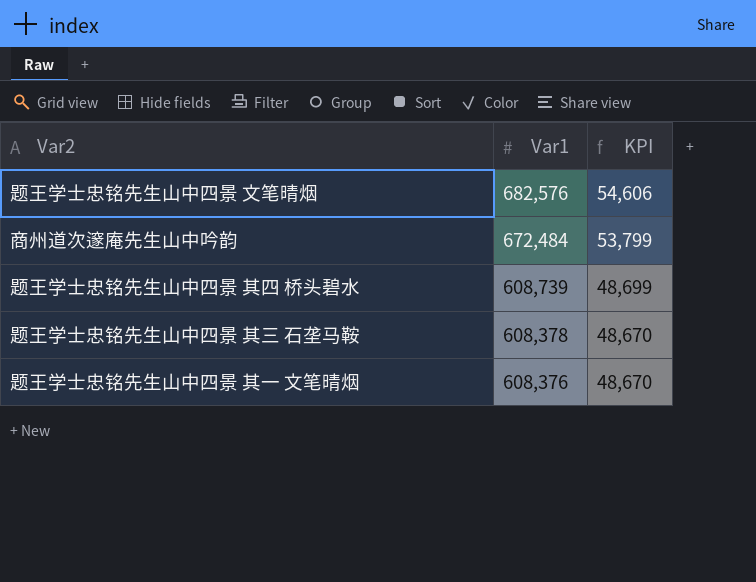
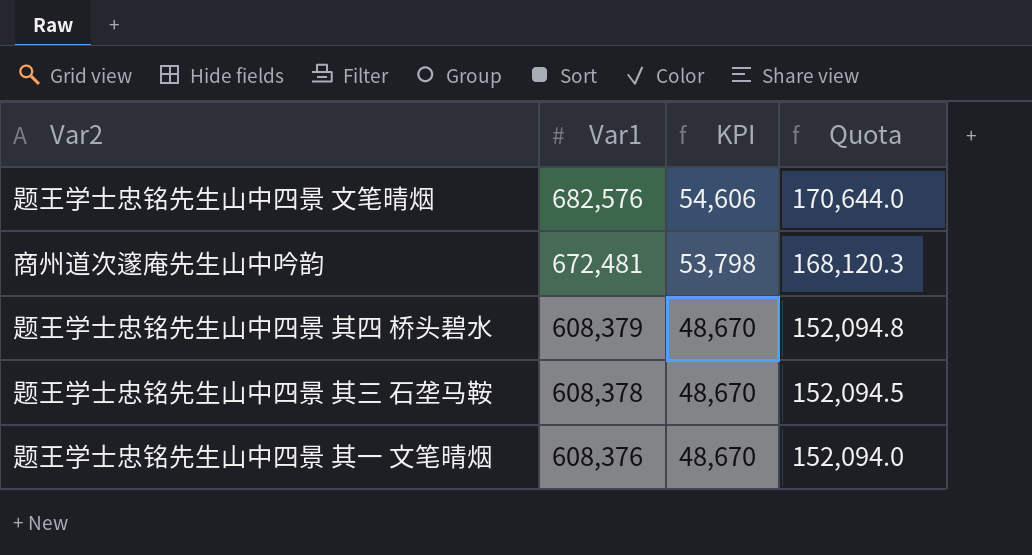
column Quota | formula: none -> [Var1] * 0.25
商州道次邃庵先生山中吟韵 | Var1: 672,484 -> 672,481
商州道次邃庵先生山中吟韵 | KPI: 53,799 -> 53,798
题王学士忠铭先生山中四景 其四 桥头碧水 | Var1: 608,739 -> 608,379
题王学士忠铭先生山中四景 其四 桥头碧水 | KPI: 48,699 -> 48,670

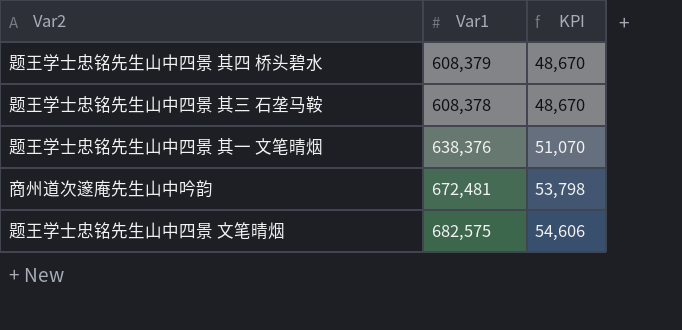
row order: Var1 descending -> KPI ascending
column Quota | formula: [Var1] * 0.25 -> none
题王学士忠铭先生山中四景 其一 文笔晴烟 | Var1: 608,376 -> 638,376
题王学士忠铭先生山中四景 其一 文笔晴烟 | KPI: 48,670 -> 51,070
题王学士忠铭先生山中四景 文笔晴烟 | Var1: 682,576 -> 682,575

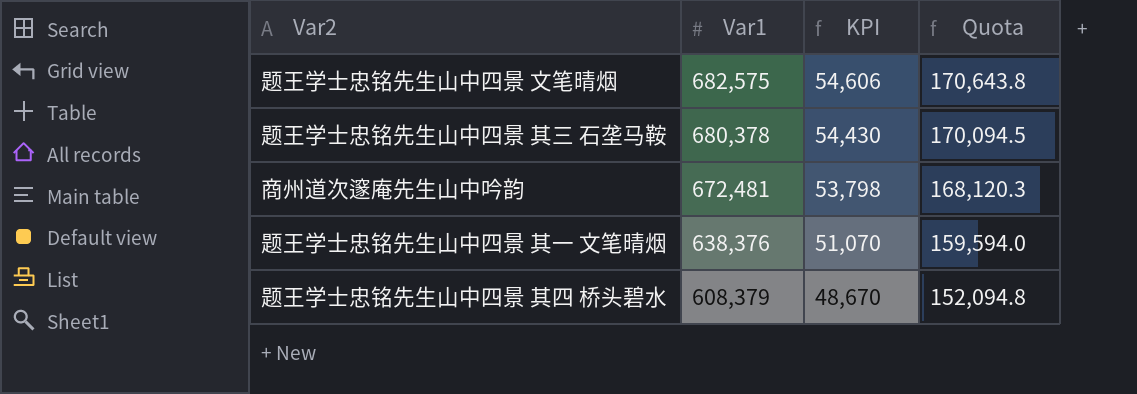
row order: KPI ascending -> Var1 descending
column Quota | formula: none -> [Var1] * 0.25
题王学士忠铭先生山中四景 其三 石垄马鞍 | Var1: 608,378 -> 680,378
题王学士忠铭先生山中四景 其三 石垄马鞍 | KPI: 48,670 -> 54,430

